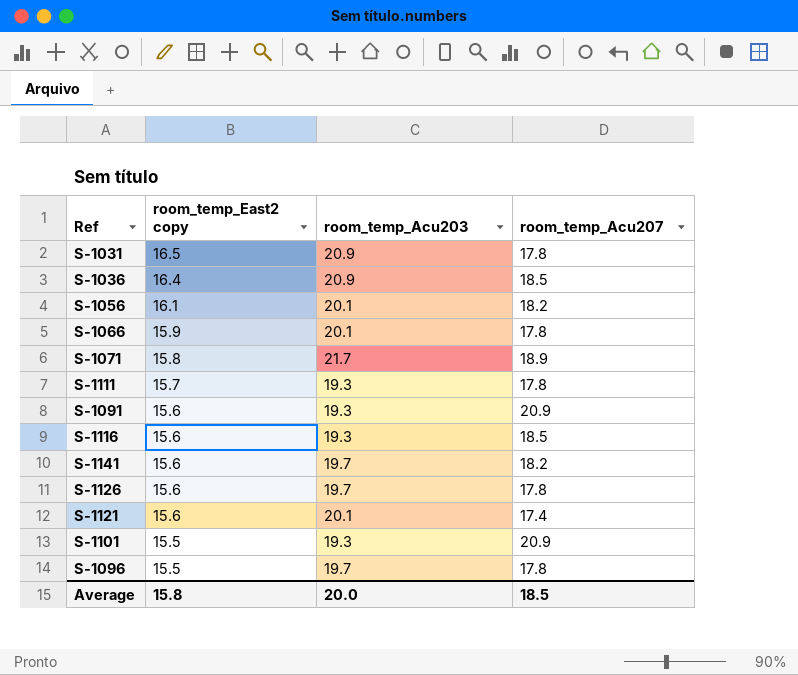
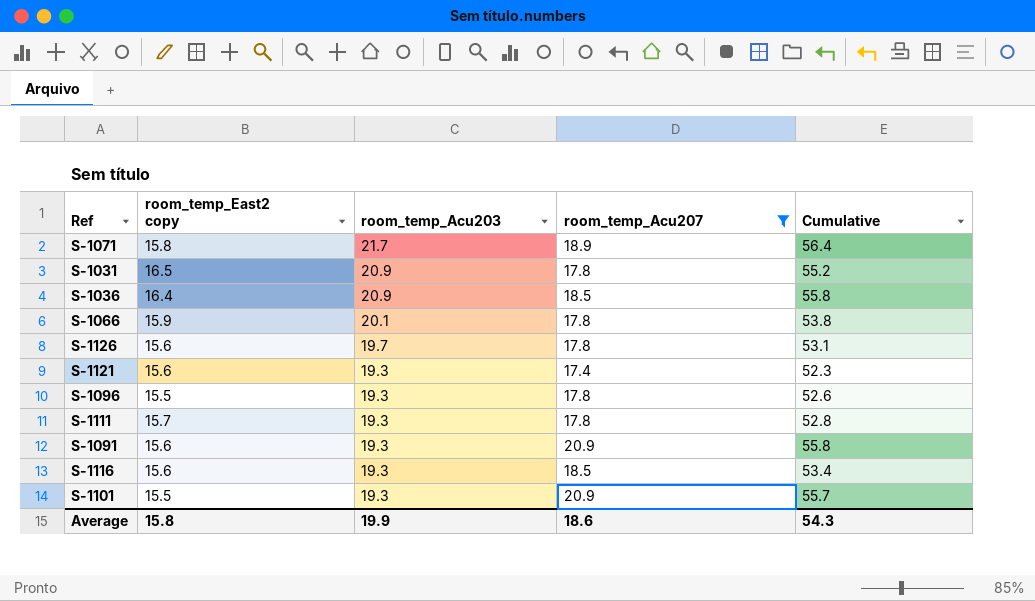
filter: none -> room_temp_Acu207 != 18.2
row order: room_temp_East2 copy descending -> room_temp_Acu203 descending
column Cumulative | formula: none -> [room_temp_East2 copy] + [room_temp_Acu203] + [room_temp_Acu207]
S-1121 | room_temp_Acu203: 20.1 -> 19.3
S-1096 | room_temp_Acu203: 19.7 -> 19.3
Average | room_temp_Acu203: 20.0 -> 19.9
Average | room_temp_Acu207: 18.5 -> 18.6

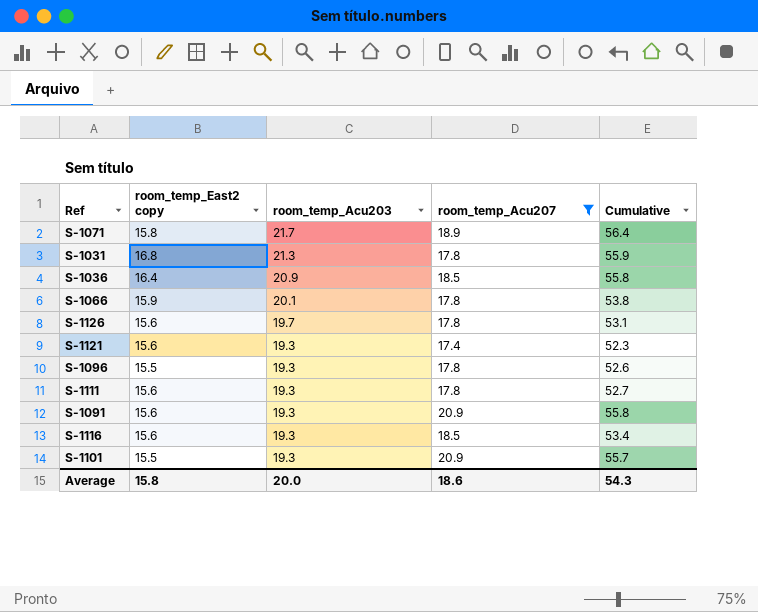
S-1031 | room_temp_East2 copy: 16.5 -> 16.8
S-1031 | room_temp_Acu203: 20.9 -> 21.3
S-1031 | Cumulative: 55.2 -> 55.9
S-1111 | room_temp_East2 copy: 15.7 -> 15.6
S-1111 | Cumulative: 52.8 -> 52.7
Average | room_temp_Acu203: 19.9 -> 20.0

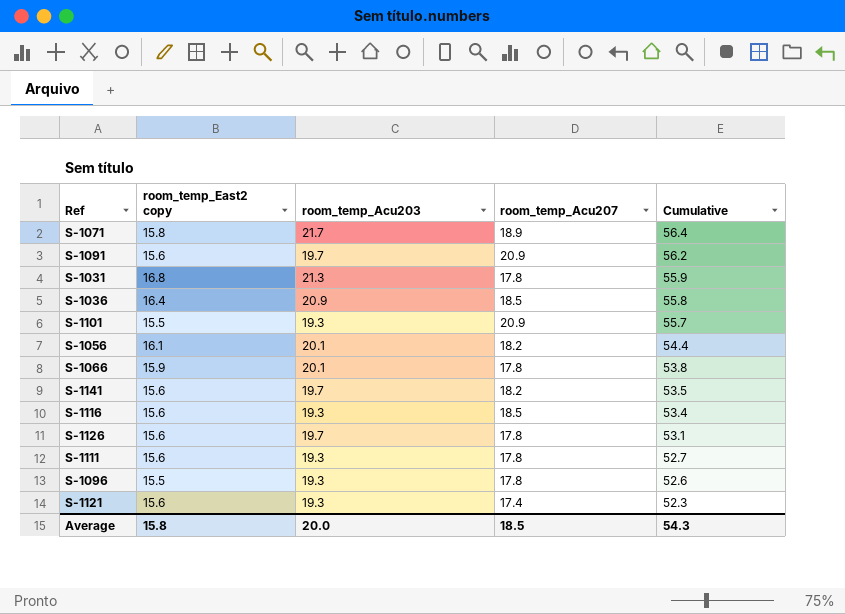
filter: room_temp_Acu207 != 18.2 -> none
row order: room_temp_Acu203 descending -> Cumulative descending
S-1091 | room_temp_Acu203: 19.3 -> 19.7
S-1091 | Cumulative: 55.8 -> 56.2
Average | room_temp_Acu207: 18.6 -> 18.5

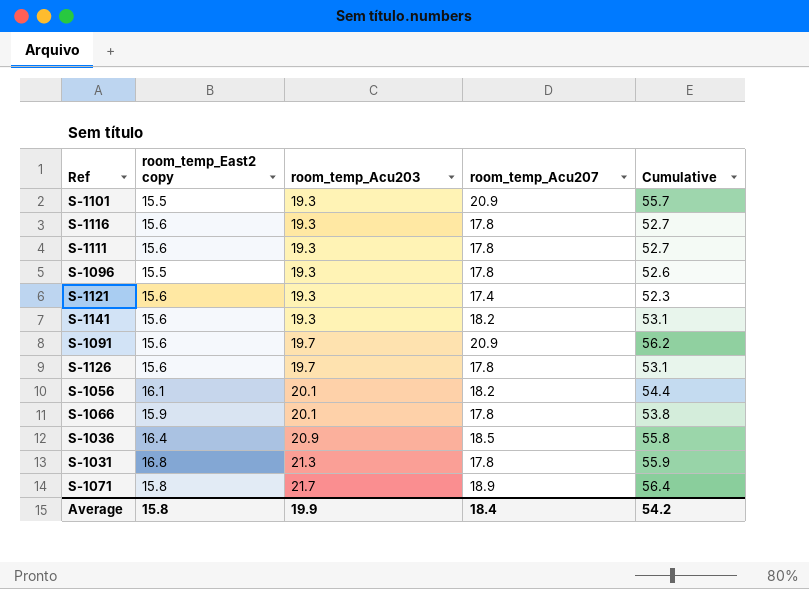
row order: Cumulative descending -> room_temp_Acu203 ascending
S-1116 | room_temp_Acu207: 18.5 -> 17.8
S-1116 | Cumulative: 53.4 -> 52.7
S-1141 | room_temp_Acu203: 19.7 -> 19.3
S-1141 | Cumulative: 53.5 -> 53.1
Average | room_temp_Acu203: 20.0 -> 19.9
Average | room_temp_Acu207: 18.5 -> 18.4
Average | Cumulative: 54.3 -> 54.2

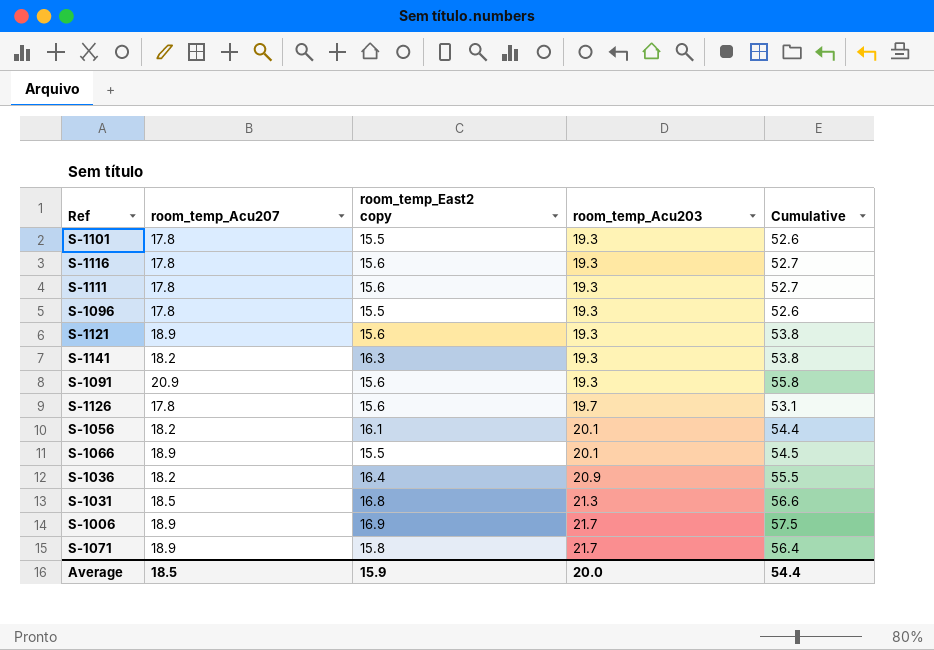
column room_temp_Acu207 | position: 4 -> 2
S-1101 | room_temp_Acu207: 20.9 -> 17.8
S-1101 | Cumulative: 55.7 -> 52.6
S-1121 | room_temp_Acu207: 17.4 -> 18.9
S-1121 | Cumulative: 52.3 -> 53.8
S-1141 | room_temp_East2 copy: 15.6 -> 16.3
S-1141 | Cumulative: 53.1 -> 53.8
S-1091 | room_temp_Acu203: 19.7 -> 19.3
S-1091 | Cumulative: 56.2 -> 55.8
S-1066 | room_temp_Acu207: 17.8 -> 18.9
S-1066 | room_temp_East2 copy: 15.9 -> 15.5
S-1066 | Cumulative: 53.8 -> 54.5
S-1036 | room_temp_Acu207: 18.5 -> 18.2
S-1036 | Cumulative: 55.8 -> 55.5
S-1031 | room_temp_Acu207: 17.8 -> 18.5
S-1031 | Cumulative: 55.9 -> 56.6
row S-1006: none -> 18.9 | 16.9 | 21.7 | 57.5
Average | room_temp_Acu207: 18.4 -> 18.5
Average | room_temp_East2 copy: 15.8 -> 15.9
Average | room_temp_Acu203: 19.9 -> 20.0
Average | Cumulative: 54.2 -> 54.4

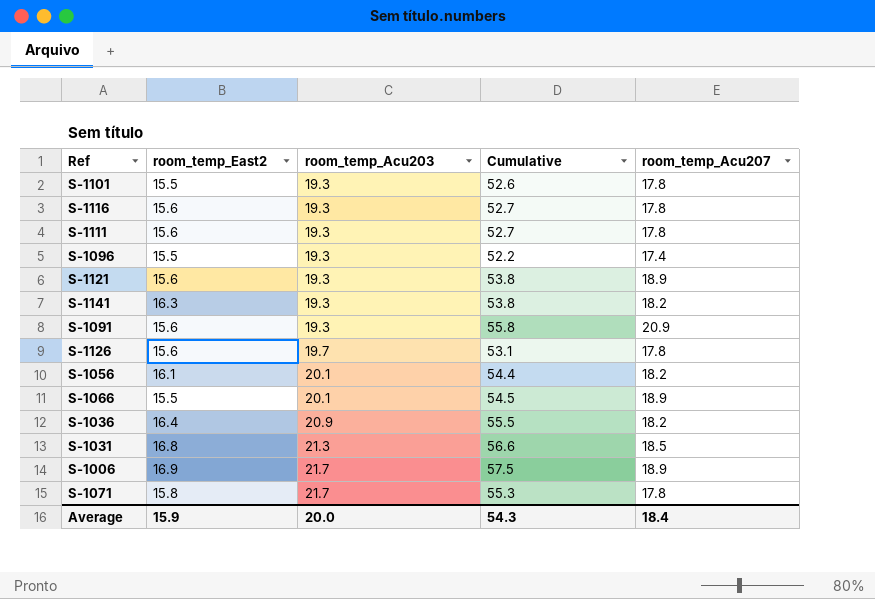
column name: room_temp_East2 copy -> room_temp_East2
column room_temp_Acu207 | position: 2 -> 5
S-1096 | Cumulative: 52.6 -> 52.2
S-1096 | room_temp_Acu207: 17.8 -> 17.4
S-1071 | Cumulative: 56.4 -> 55.3
S-1071 | room_temp_Acu207: 18.9 -> 17.8
Average | Cumulative: 54.4 -> 54.3
Average | room_temp_Acu207: 18.5 -> 18.4

